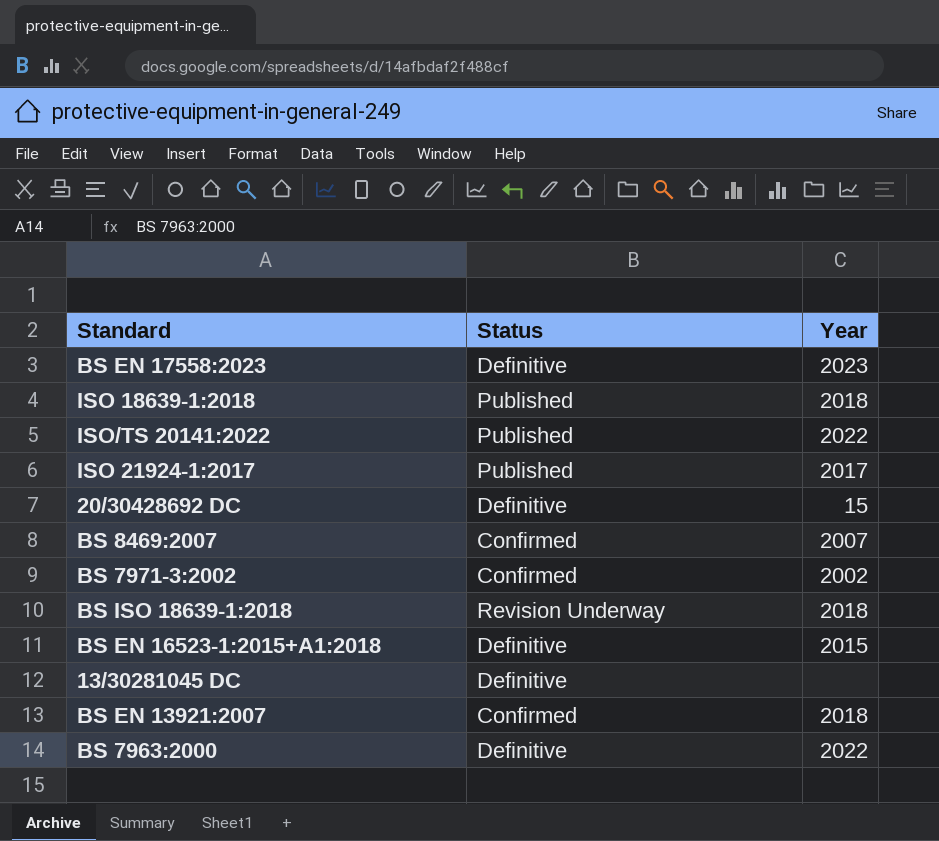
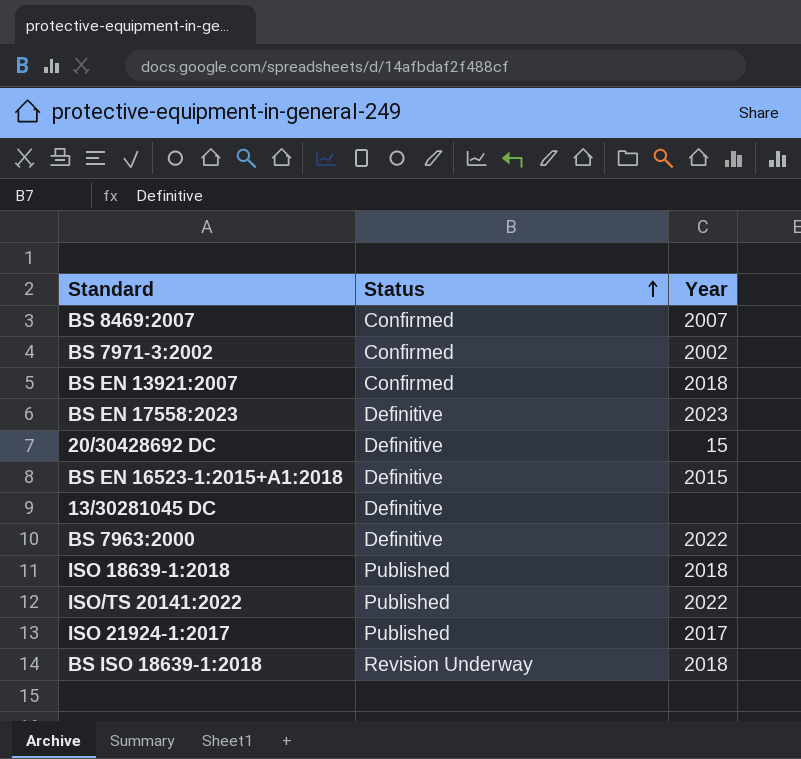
row order: none -> Status ascending

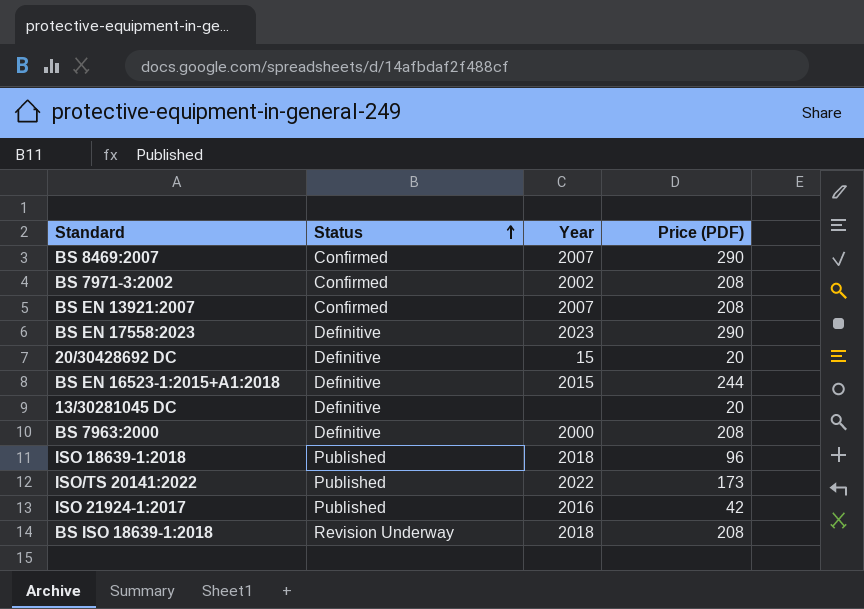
column Price (PDF) | position: none -> 4
BS EN 13921:2007 | Year: 2018 -> 2007
BS 7963:2000 | Year: 2022 -> 2000
ISO 21924-1:2017 | Year: 2017 -> 2016

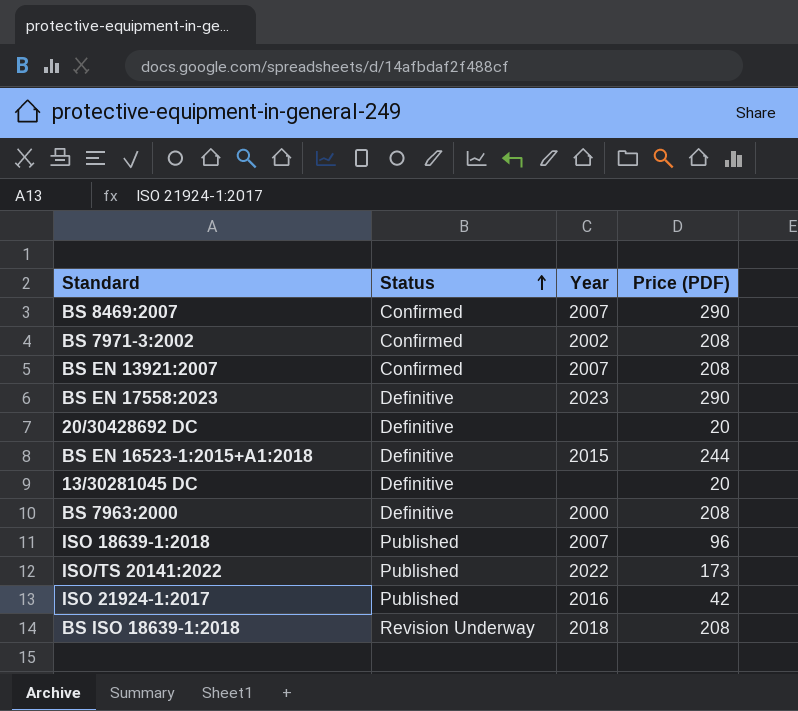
20/30428692 DC | Year: 15 -> none
ISO 18639-1:2018 | Year: 2018 -> 2007

